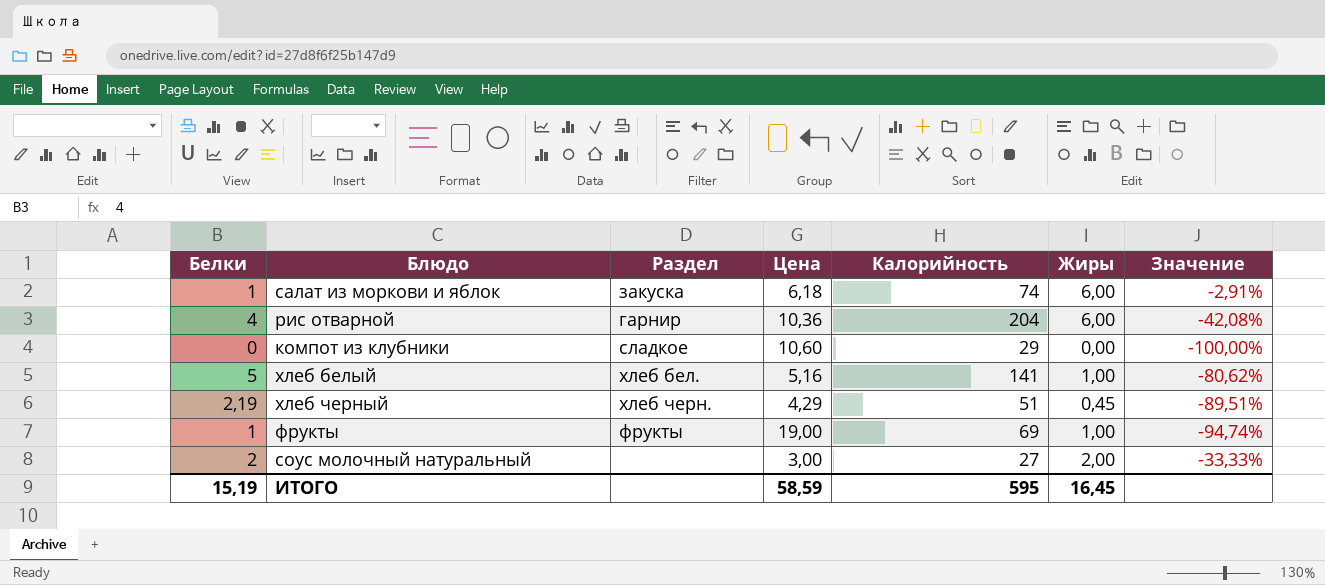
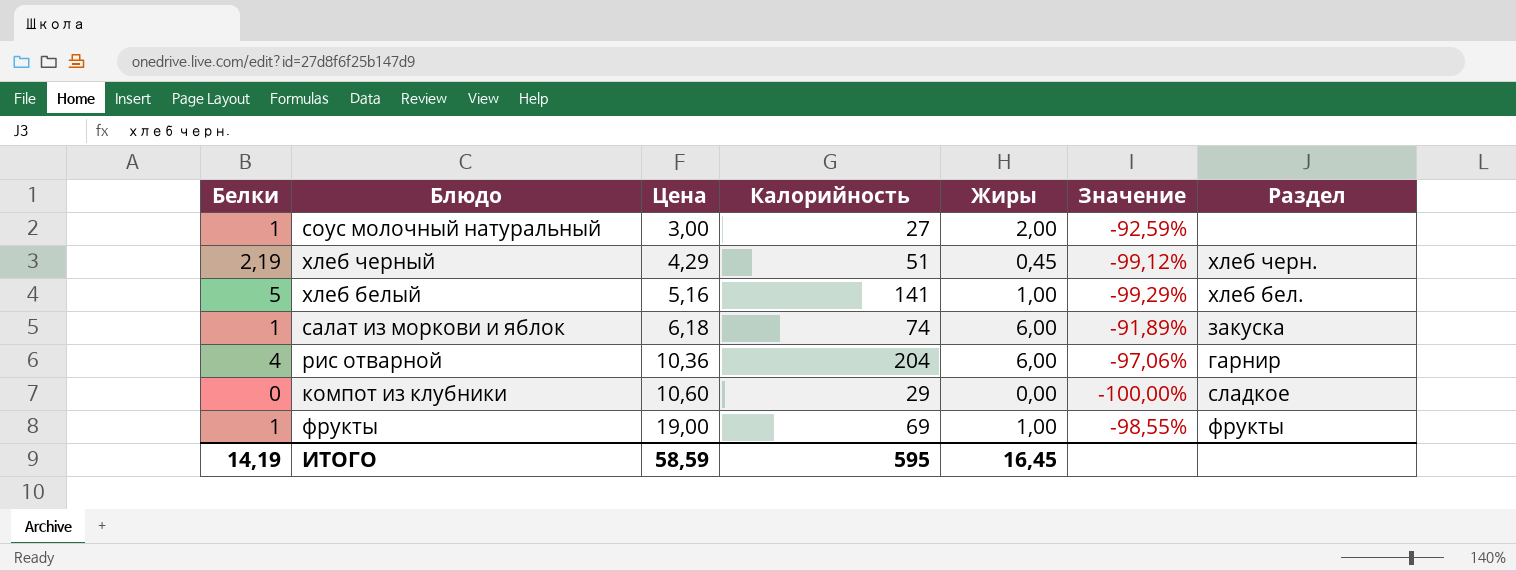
row order: none -> Цена ascending
column Значение | formula: ([Жиры] - [Цена]) / [Цена] -> ([Жиры] - [Калорийность]) / [Калорийность]
column Раздел | position: 3 -> 7
соус молочный натуральный | Белки: 2 -> 1
ИТОГО | Белки: 15,19 -> 14,19

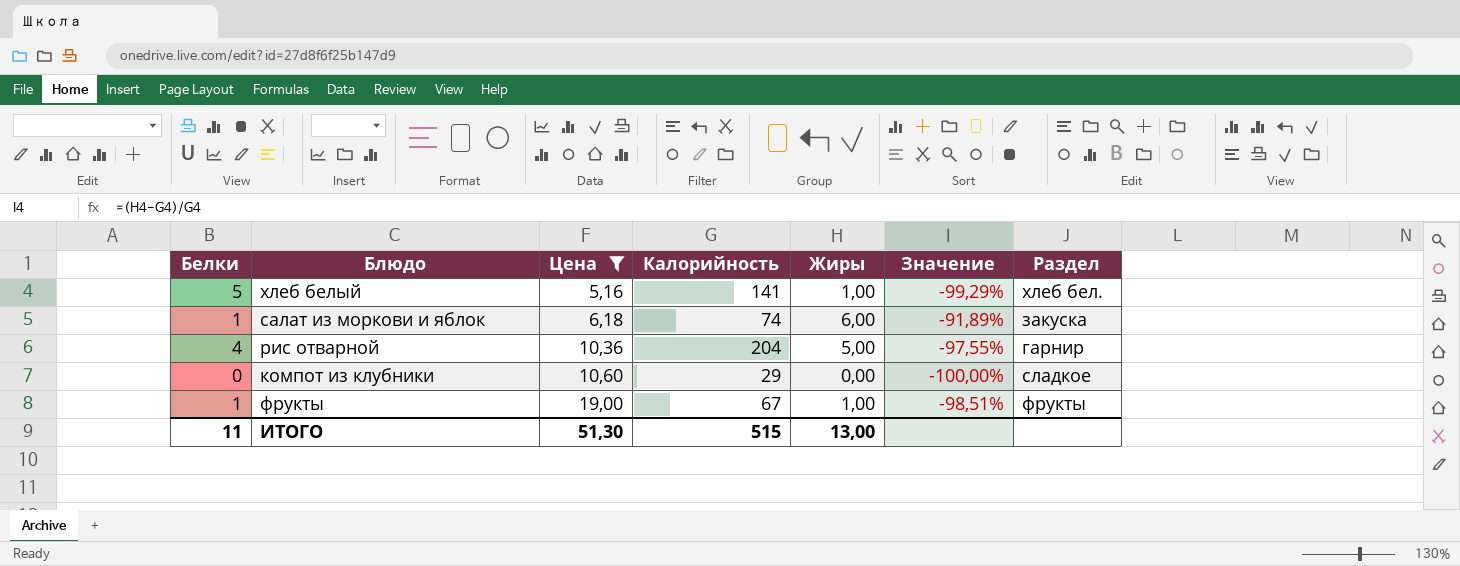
filter: none -> Цена >= 5,16
рис отварной | Жиры: 6,00 -> 5,00
рис отварной | Значение: -97,06% -> -97,55%
фрукты | Калорийность: 69 -> 67
фрукты | Значение: -98,55% -> -98,51%
ИТОГО | Белки: 14,19 -> 11
ИТОГО | Цена: 58,59 -> 51,30
ИТОГО | Калорийность: 595 -> 515
ИТОГО | Жиры: 16,45 -> 13,00

